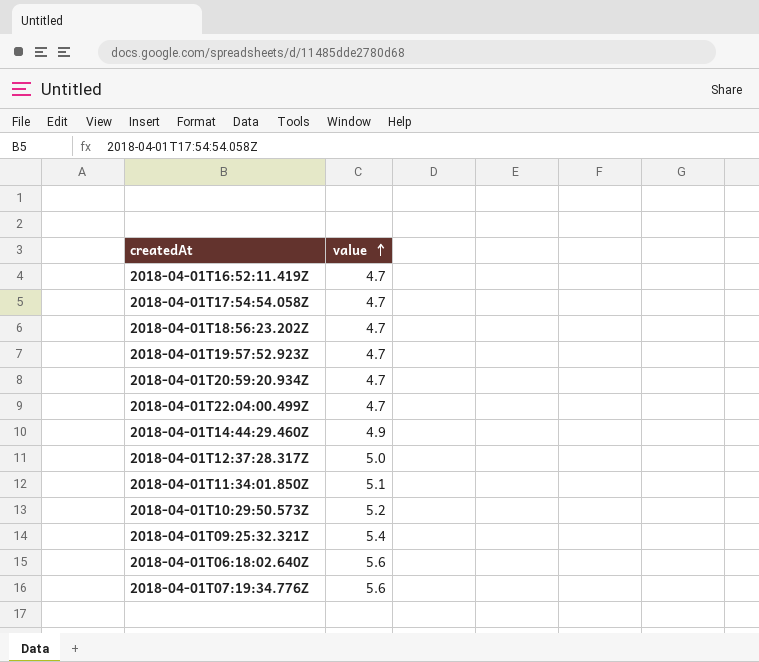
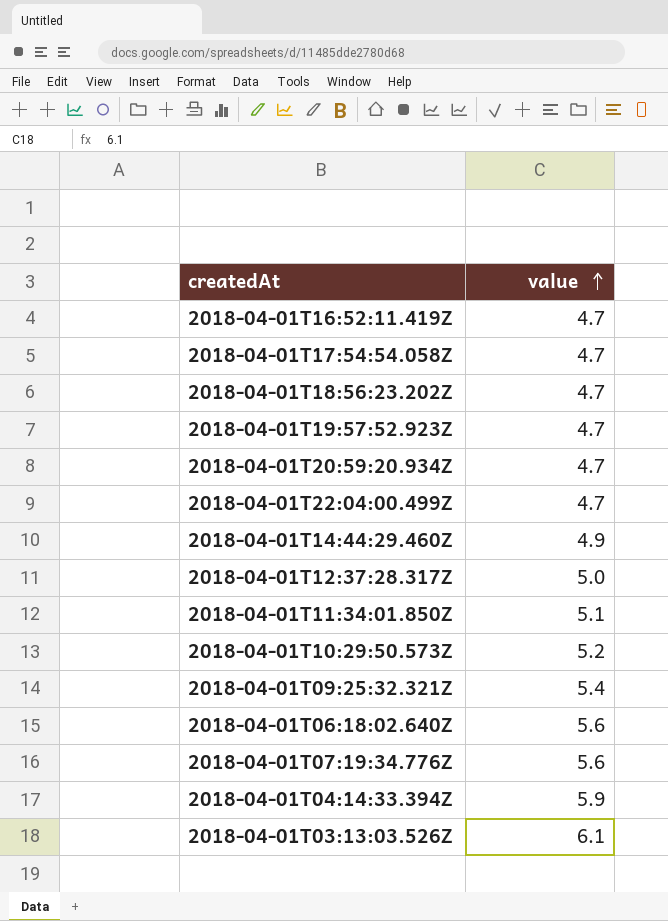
row 2018-04-01T04:14:33.394Z: none -> 5.9
row 2018-04-01T03:13:03.526Z: none -> 6.1

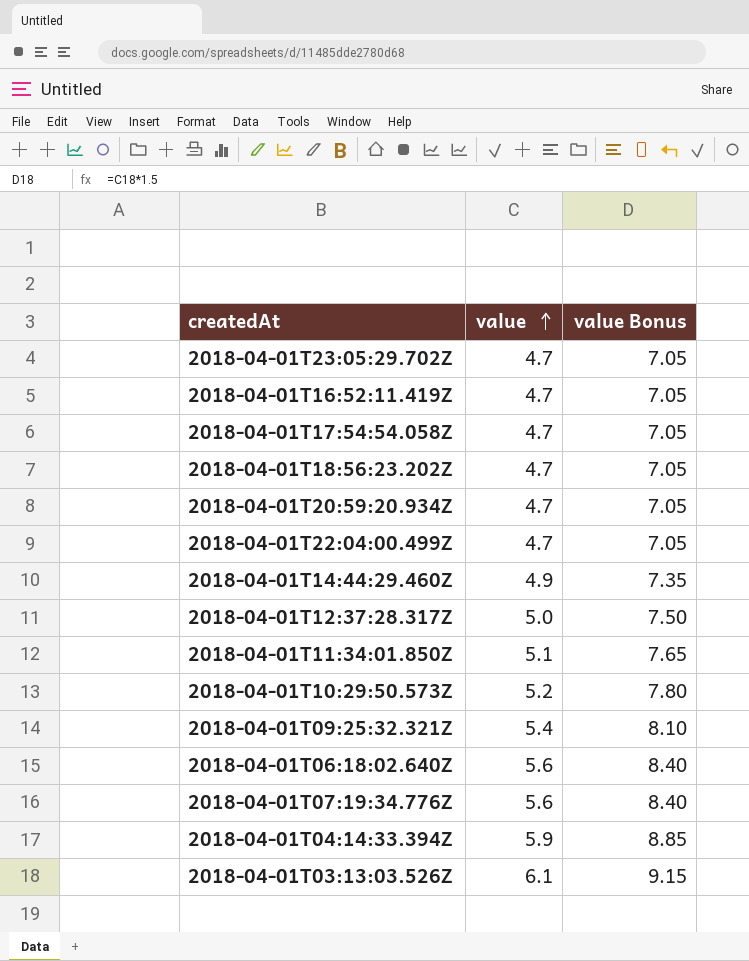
column value Bonus | formula: none -> [value] * 1.5
row 2018-04-01T19:57:52.923Z: 4.7 -> none
row 2018-04-01T23:05:29.702Z: none -> 4.7 | 7.05

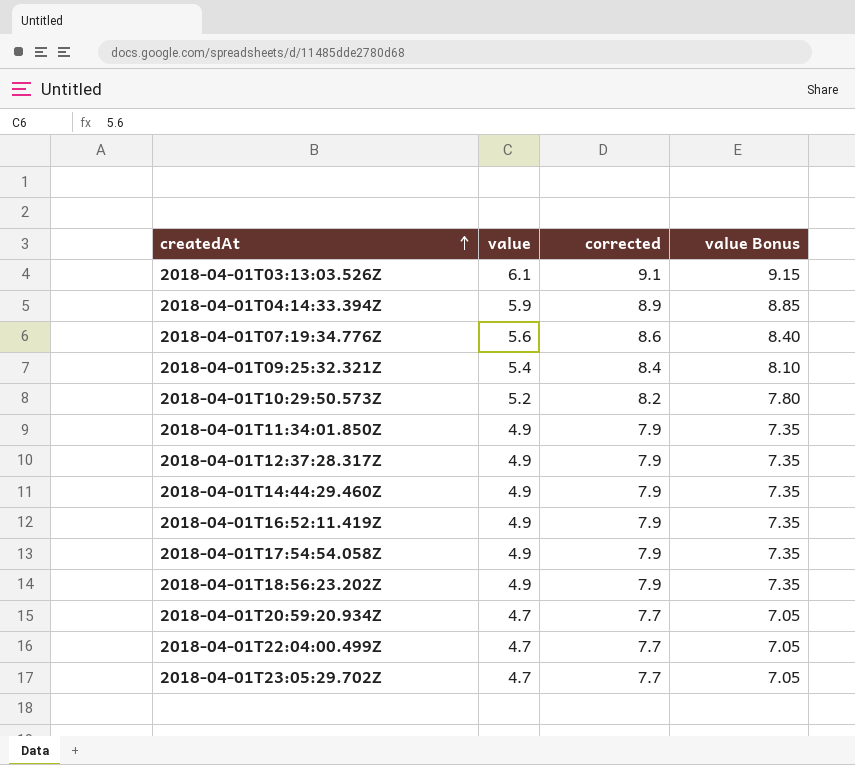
row order: value ascending -> createdAt ascending
column corrected | formula: none -> [value] + 3
row 2018-04-01T06:18:02.640Z: 5.6 | 8.40 -> none
2018-04-01T11:34:01.850Z | value: 5.1 -> 4.9
2018-04-01T11:34:01.850Z | value Bonus: 7.65 -> 7.35
2018-04-01T12:37:28.317Z | value: 5.0 -> 4.9
2018-04-01T12:37:28.317Z | value Bonus: 7.50 -> 7.35
2018-04-01T16:52:11.419Z | value: 4.7 -> 4.9
2018-04-01T16:52:11.419Z | value Bonus: 7.05 -> 7.35
2018-04-01T17:54:54.058Z | value: 4.7 -> 4.9
2018-04-01T17:54:54.058Z | value Bonus: 7.05 -> 7.35
2018-04-01T18:56:23.202Z | value: 4.7 -> 4.9
2018-04-01T18:56:23.202Z | value Bonus: 7.05 -> 7.35

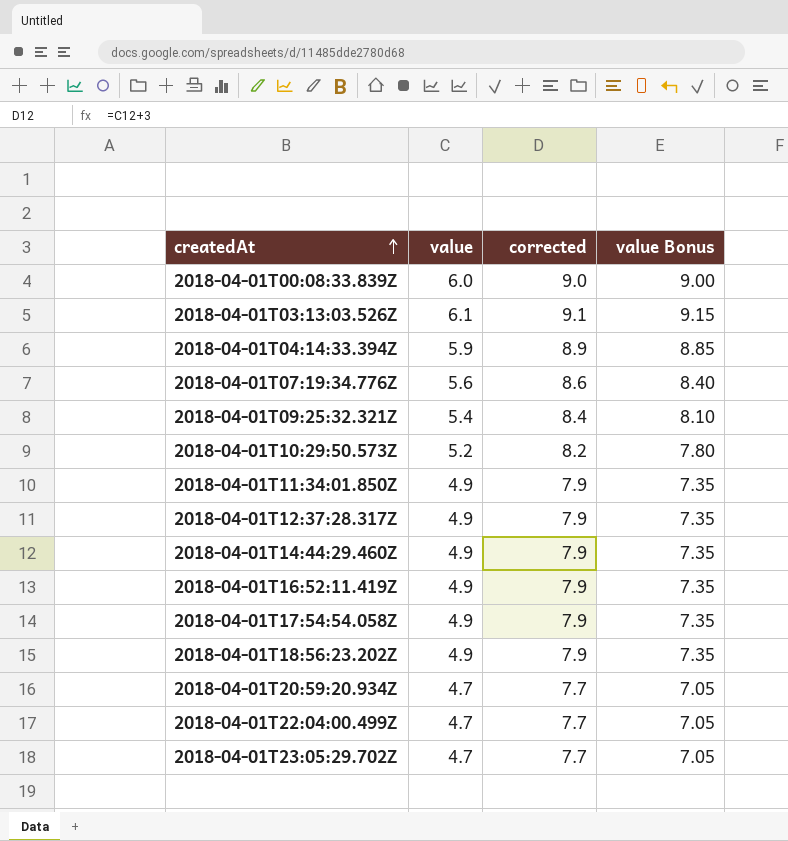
row 2018-04-01T00:08:33.839Z: none -> 6.0 | 9.0 | 9.00

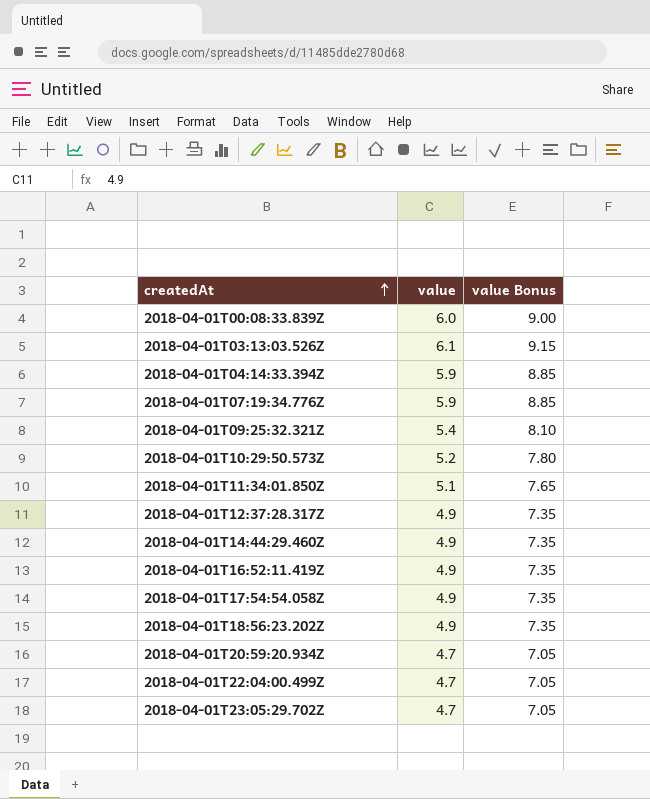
column corrected | formula: [value] + 3 -> none
2018-04-01T07:19:34.776Z | value: 5.6 -> 5.9
2018-04-01T07:19:34.776Z | value Bonus: 8.40 -> 8.85
2018-04-01T11:34:01.850Z | value: 4.9 -> 5.1
2018-04-01T11:34:01.850Z | value Bonus: 7.35 -> 7.65

